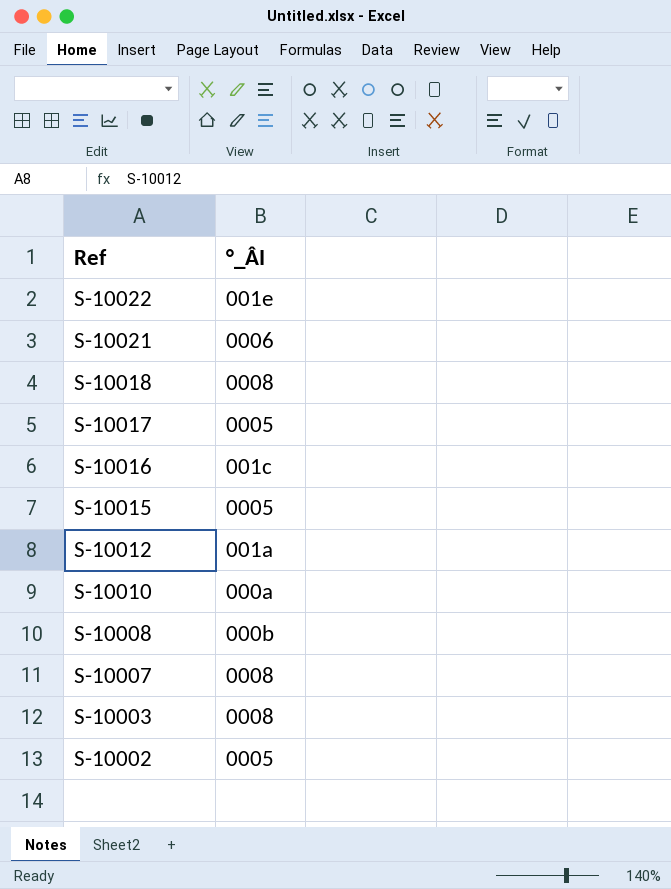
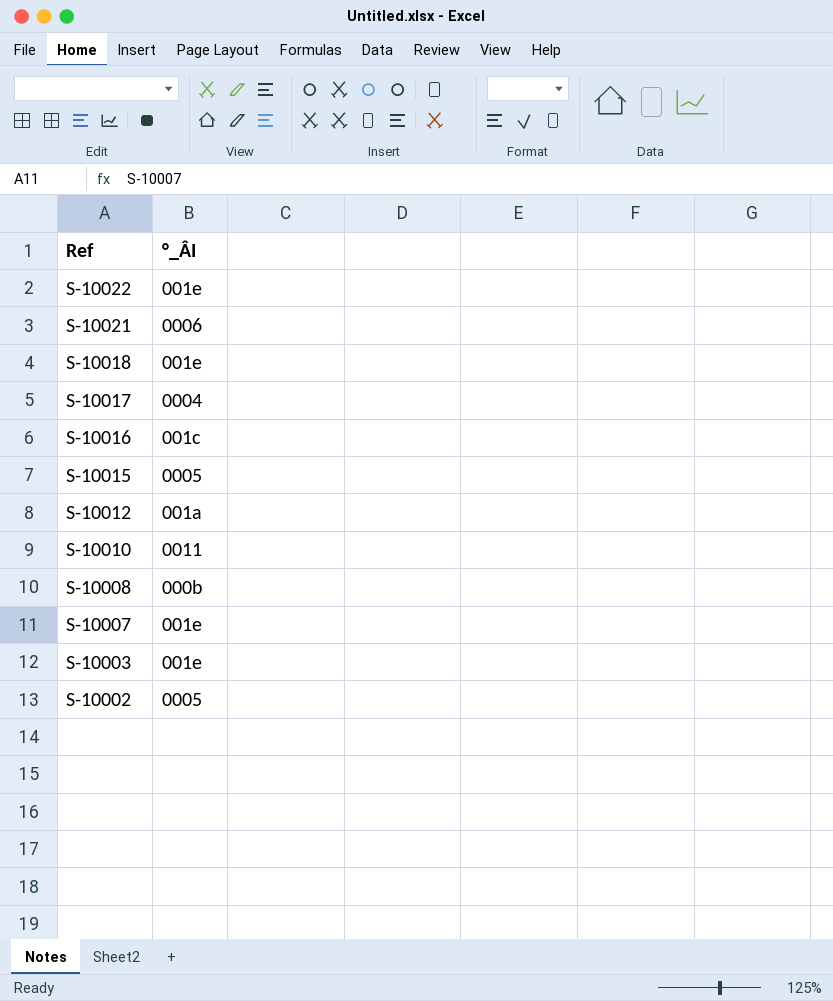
S-10018 | °_ÂI: 0008 -> 001e
S-10017 | °_ÂI: 0005 -> 0004
S-10010 | °_ÂI: 000a -> 0011
S-10007 | °_ÂI: 0008 -> 001e
S-10003 | °_ÂI: 0008 -> 001e

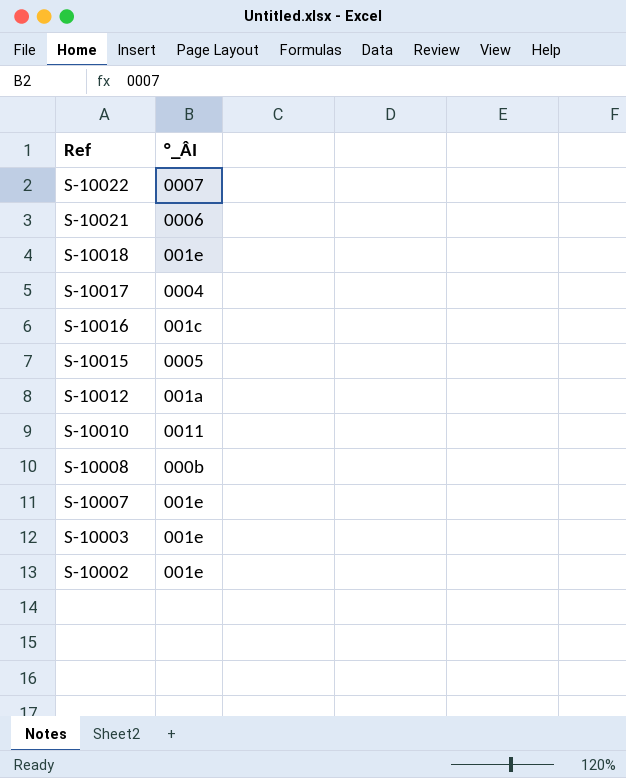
S-10022 | °_ÂI: 001e -> 0007
S-10002 | °_ÂI: 0005 -> 001e

